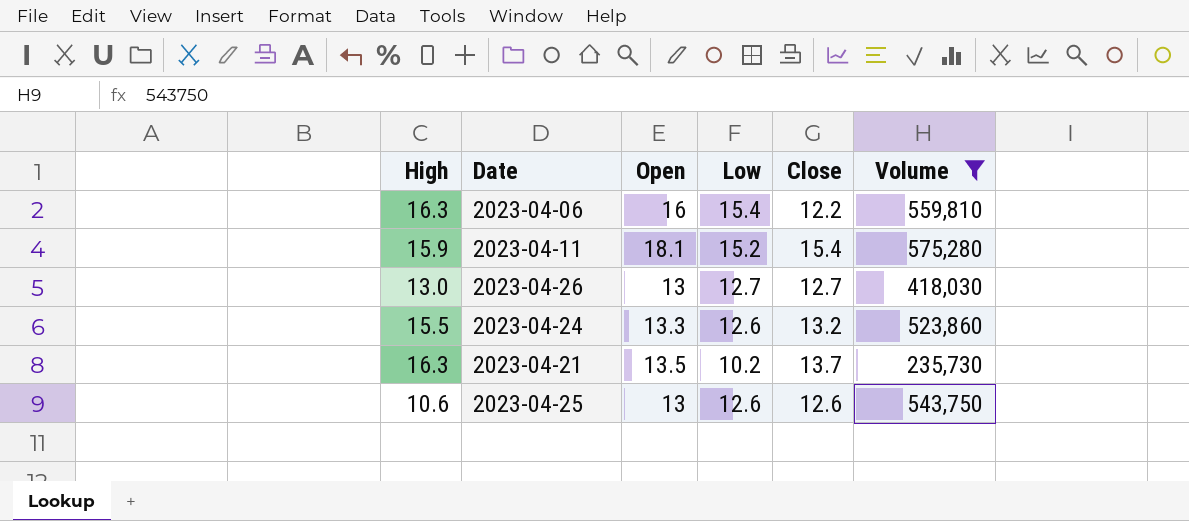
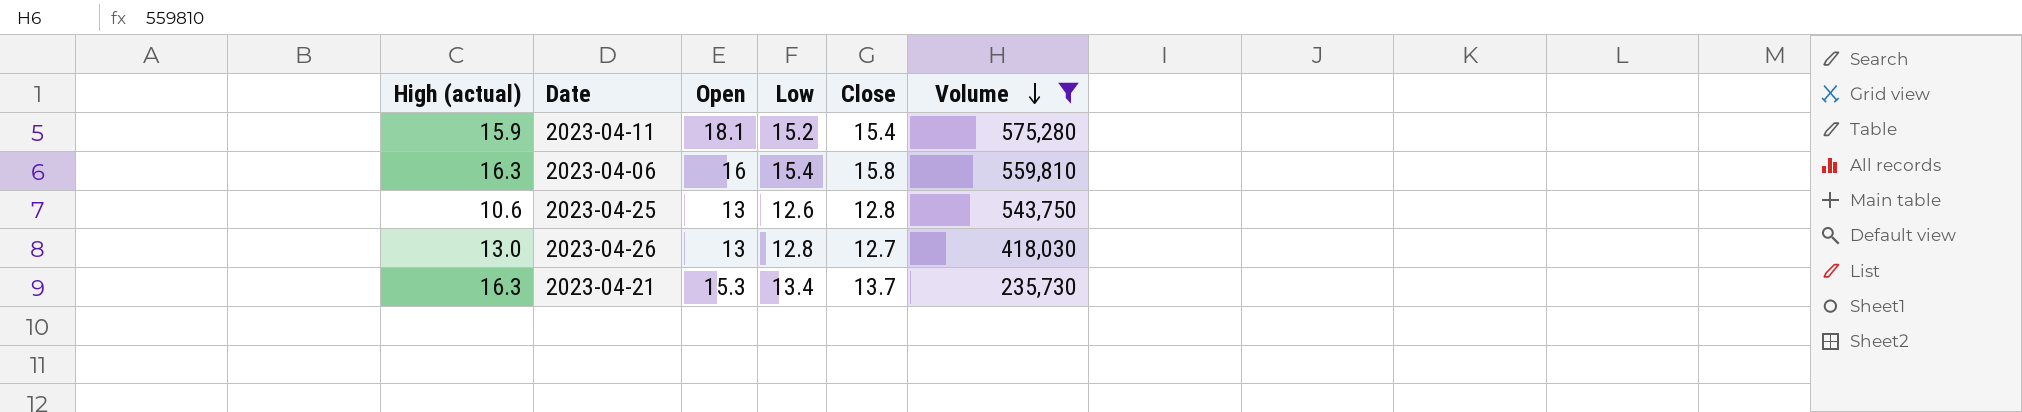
row order: none -> Volume descending
column name: High -> High (actual)
row 2023-04-24: 15.5 | 13.3 | 12.6 | 13.2 | 523,860 -> none
2023-04-06 | Close: 12.2 -> 15.8
2023-04-25 | Close: 12.6 -> 12.8
2023-04-26 | Low: 12.7 -> 12.8
2023-04-21 | Open: 13.5 -> 15.3
2023-04-21 | Low: 10.2 -> 13.4

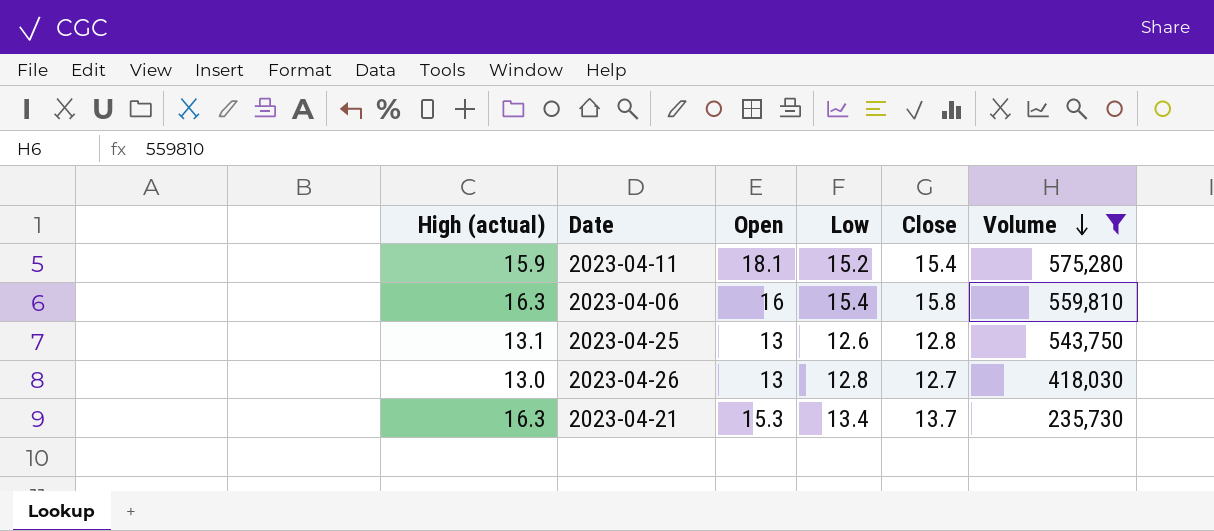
2023-04-25 | High (actual): 10.6 -> 13.1

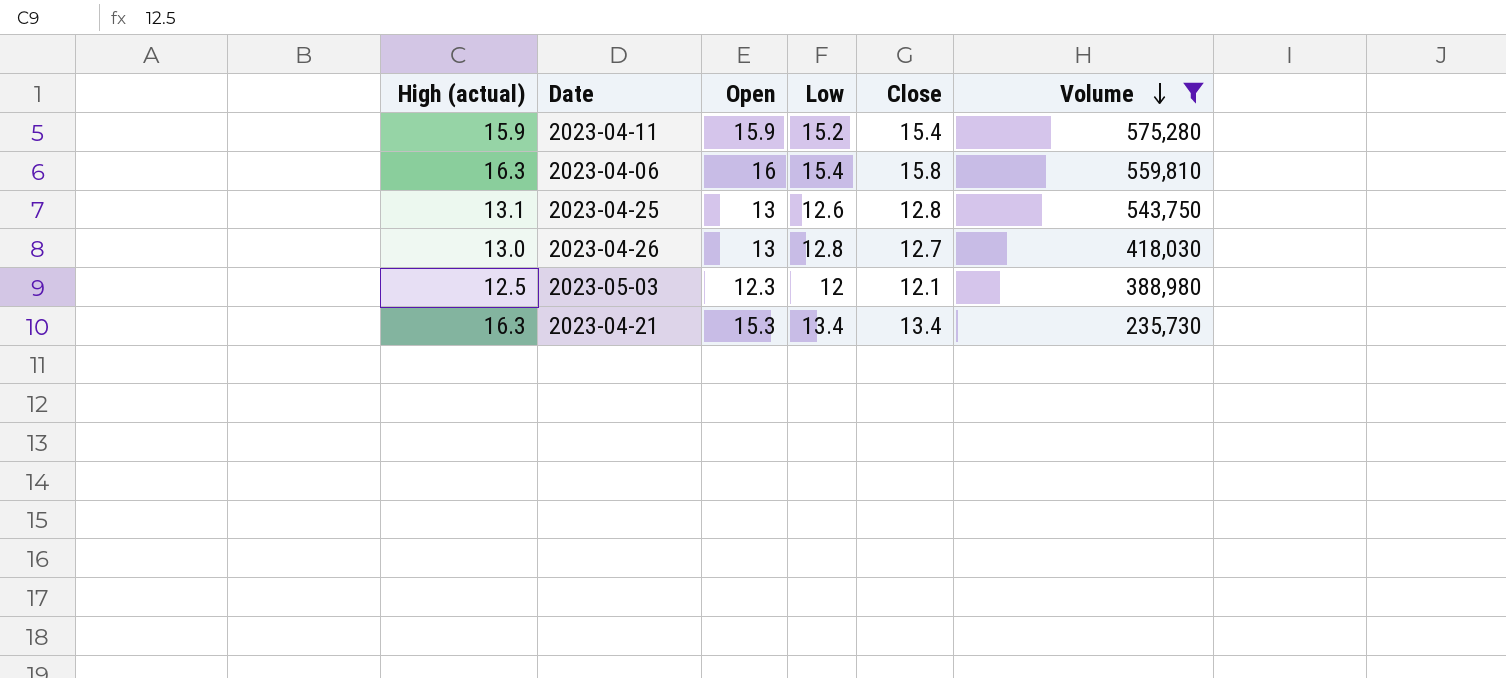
2023-04-11 | Open: 18.1 -> 15.9
row 2023-05-03: none -> 12.5 | 12.3 | 12 | 12.1 | 388,980
2023-04-21 | Close: 13.7 -> 13.4

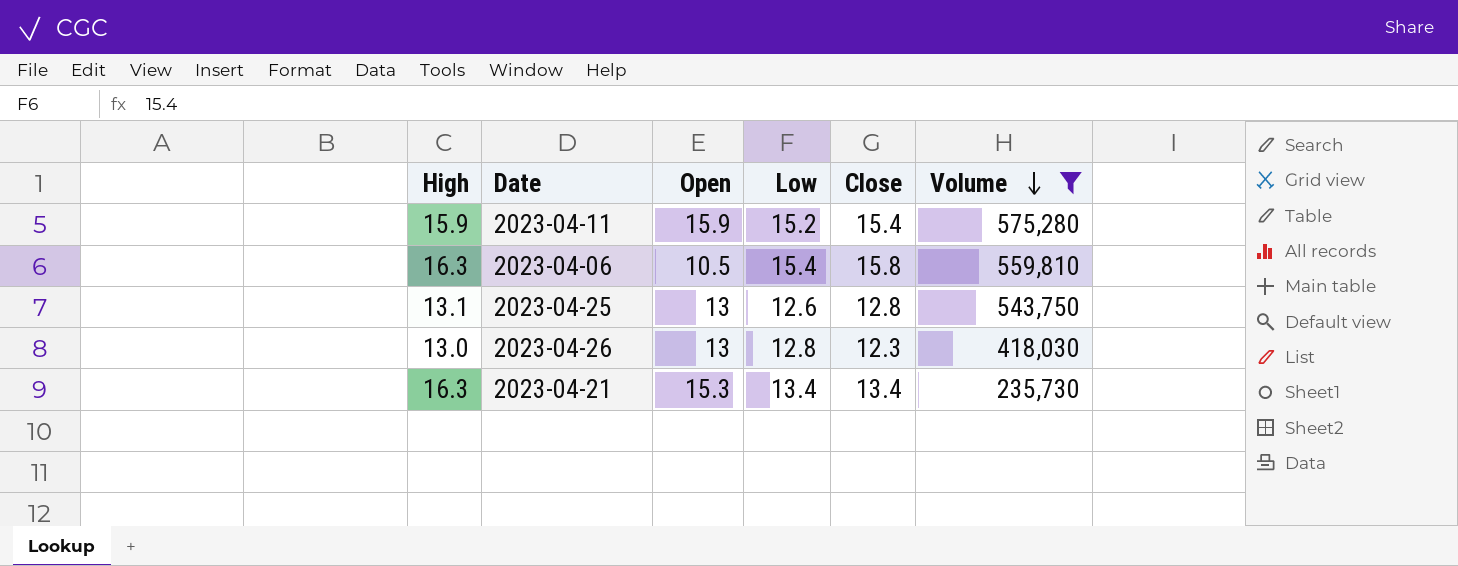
column name: High (actual) -> High
row 2023-05-03: 12.5 | 12.3 | 12 | 12.1 | 388,980 -> none
2023-04-06 | Open: 16 -> 10.5
2023-04-26 | Close: 12.7 -> 12.3

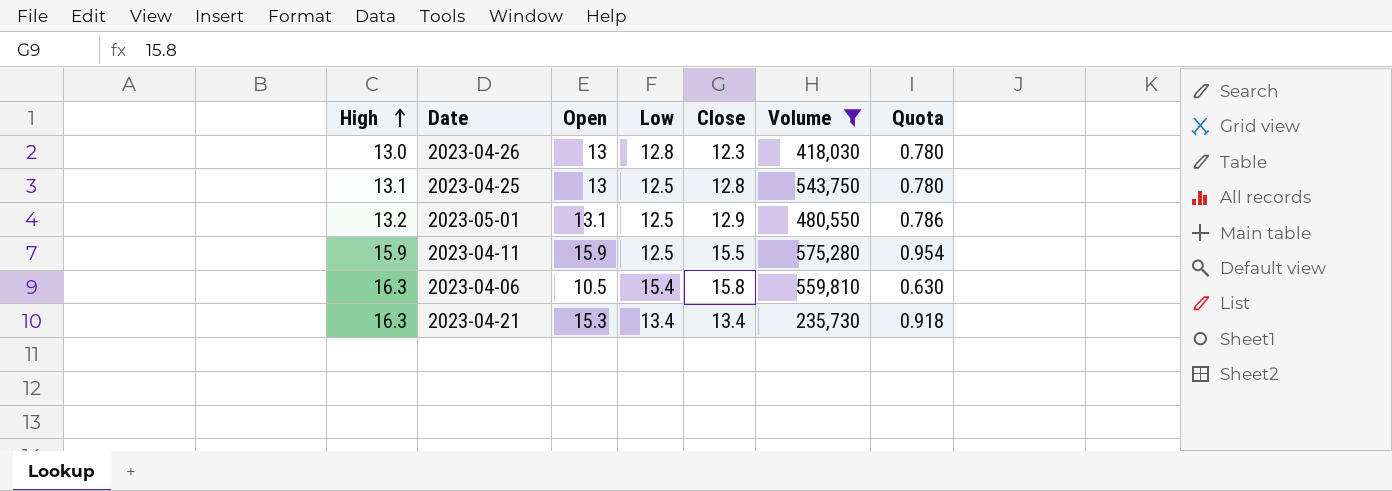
row order: Volume descending -> High ascending
column Quota | formula: none -> [Open] * 0.06
2023-04-25 | Low: 12.6 -> 12.5
row 2023-05-01: none -> 13.2 | 13.1 | 12.5 | 12.9 | 480,550 | 0.786
2023-04-11 | Low: 15.2 -> 12.5
2023-04-11 | Close: 15.4 -> 15.5

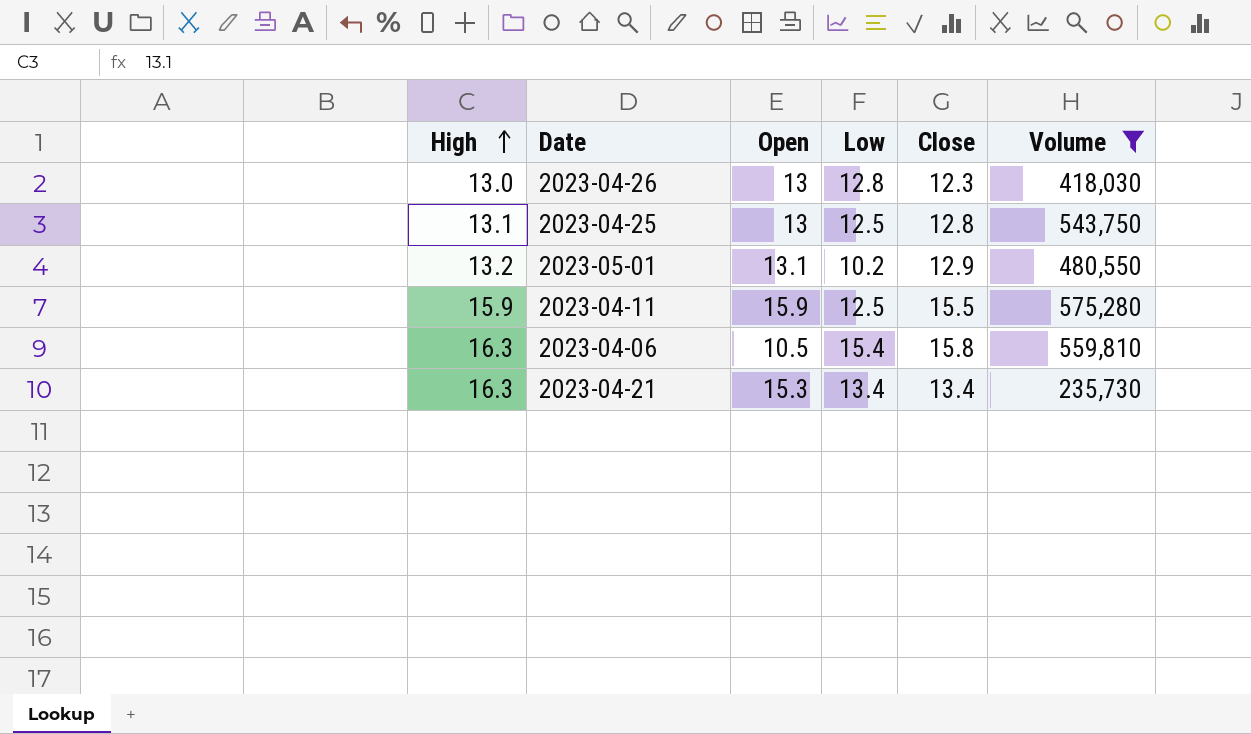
column Quota | formula: [Open] * 0.06 -> none
2023-05-01 | Low: 12.5 -> 10.2

